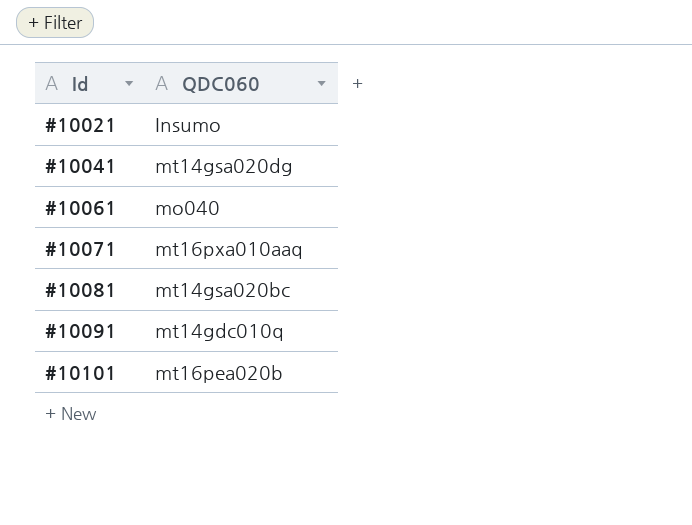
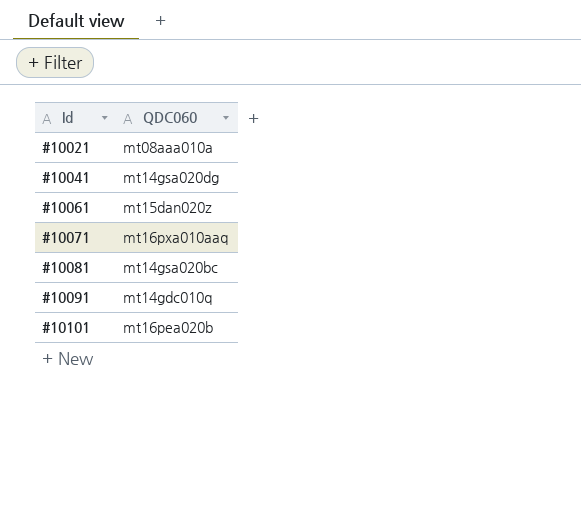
#10021 | QDC060: Insumo -> mt08aaa010a
#10061 | QDC060: mo040 -> mt15dan020z

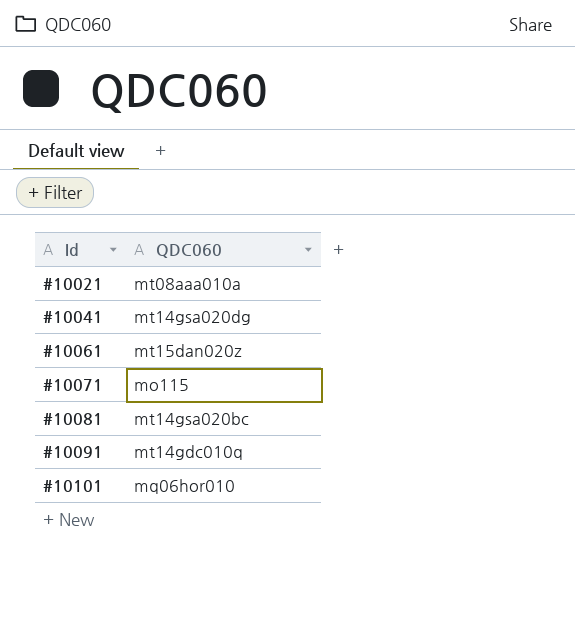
#10071 | QDC060: mt16pxa010aaq -> mo115
#10101 | QDC060: mt16pea020b -> mq06hor010

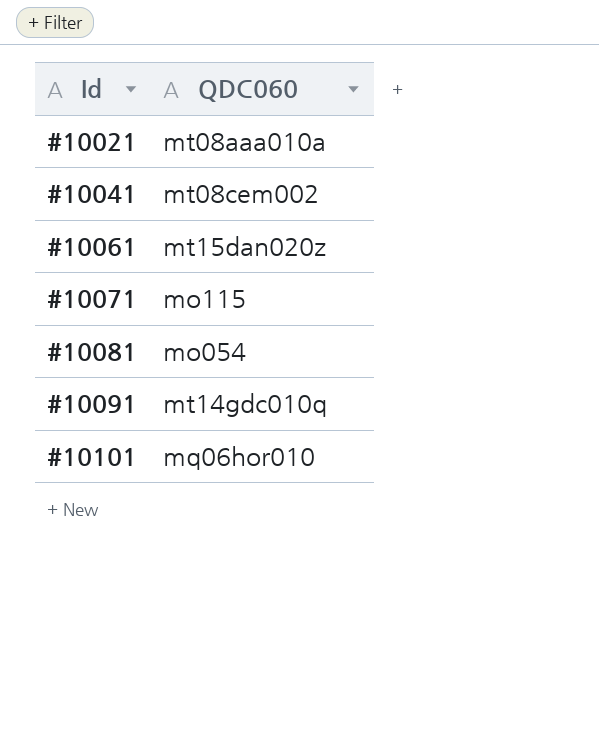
#10041 | QDC060: mt14gsa020dg -> mt08cem002
#10081 | QDC060: mt14gsa020bc -> mo054

